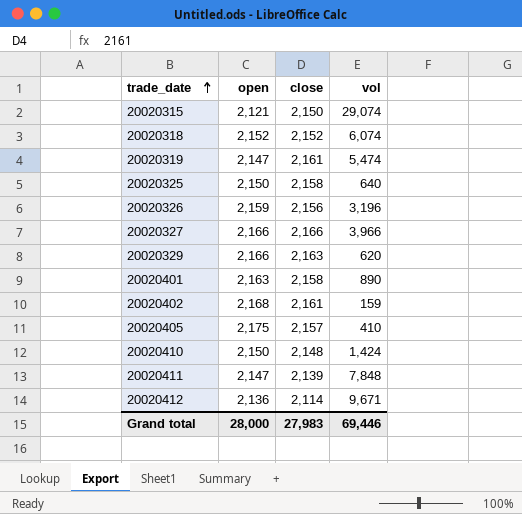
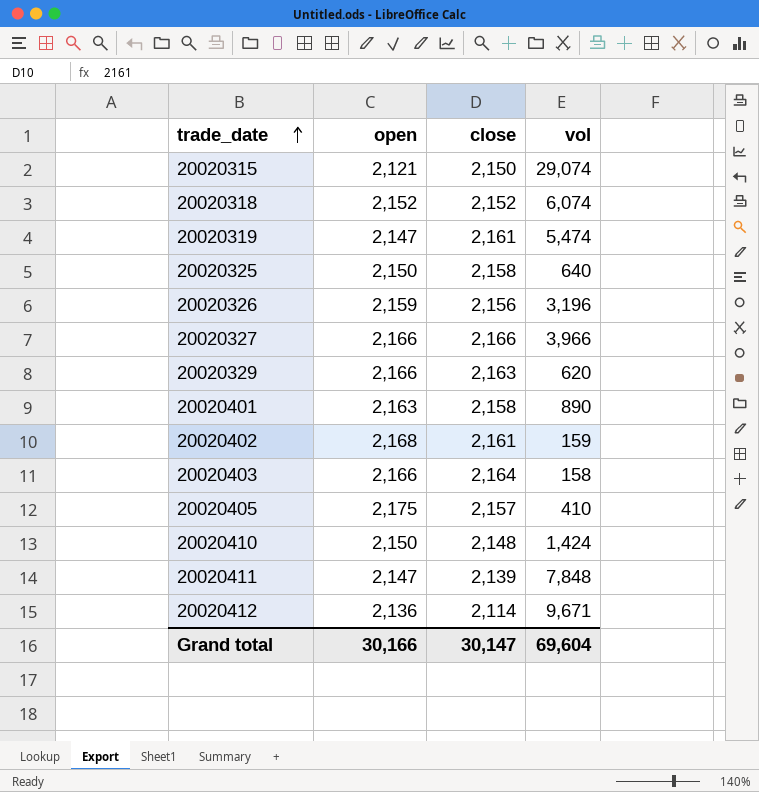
row 20020403: none -> 2,166 | 2,164 | 158
Grand total | open: 28,000 -> 30,166
Grand total | close: 27,983 -> 30,147
Grand total | vol: 69,446 -> 69,604

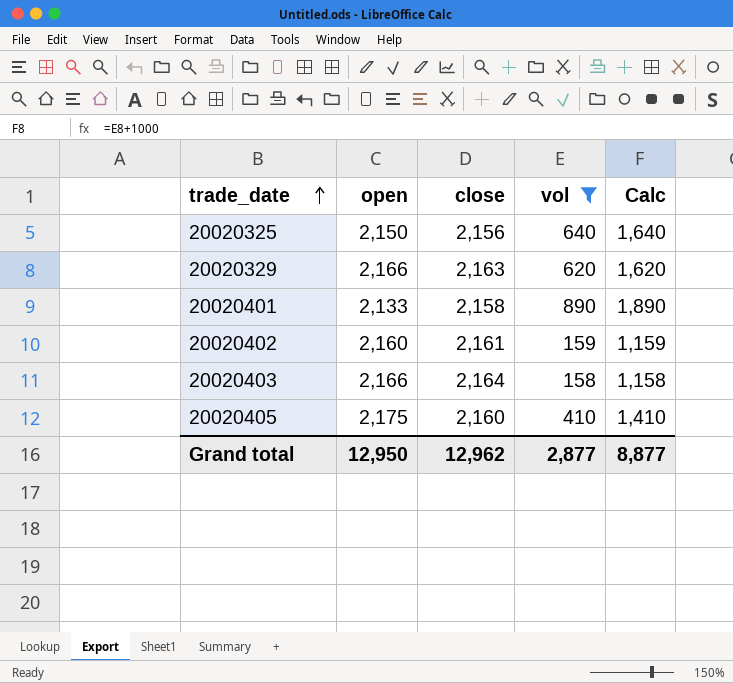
filter: none -> vol <= 890
column Calc | formula: none -> [vol] + 1000
20020325 | close: 2,158 -> 2,156
20020401 | open: 2,163 -> 2,133
20020402 | open: 2,168 -> 2,160
20020405 | close: 2,157 -> 2,160
Grand total | open: 30,166 -> 12,950
Grand total | close: 30,147 -> 12,962
Grand total | vol: 69,604 -> 2,877

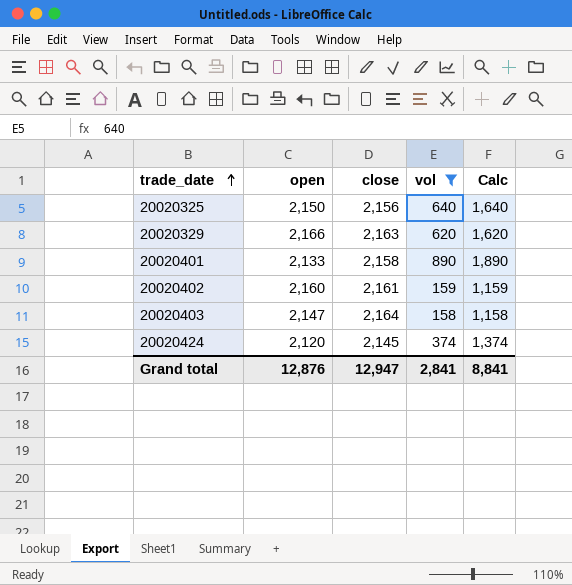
row 20020405: 2,175 | 2,160 | 410 | 1,410 -> none
20020403 | open: 2,166 -> 2,147
row 20020424: none -> 2,120 | 2,145 | 374 | 1,374
Grand total | open: 12,950 -> 12,876
Grand total | close: 12,962 -> 12,947
Grand total | vol: 2,877 -> 2,841
Grand total | Calc: 8,877 -> 8,841

